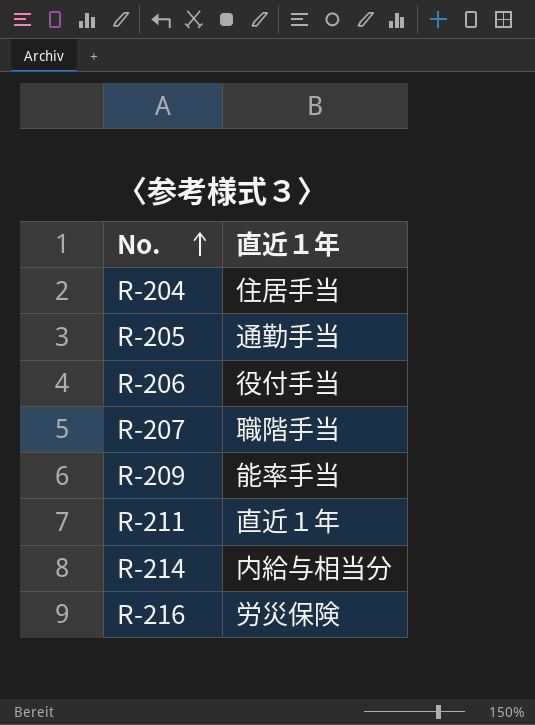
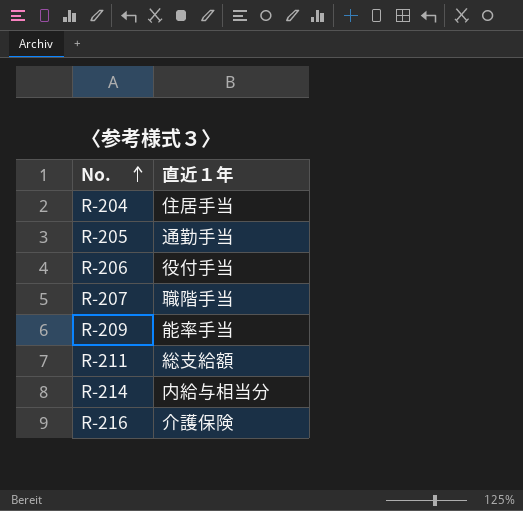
R-211 | 直近１年: 直近１年 -> 総支給額
R-216 | 直近１年: 労災保険 -> 介護保険

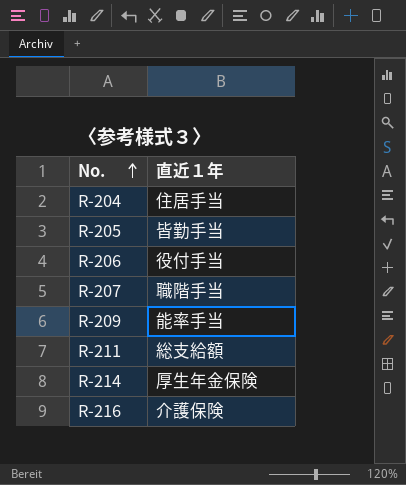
R-205 | 直近１年: 通勤手当 -> 皆勤手当
R-214 | 直近１年: 内給与相当分 -> 厚生年金保険

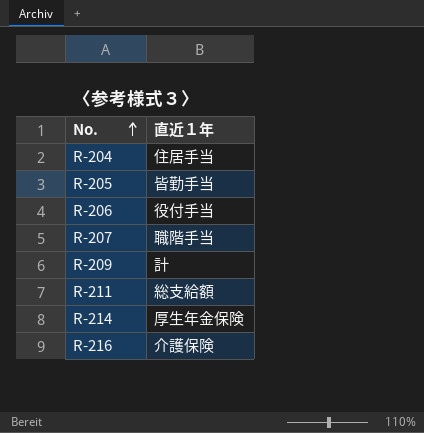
R-209 | 直近１年: 能率手当 -> 計

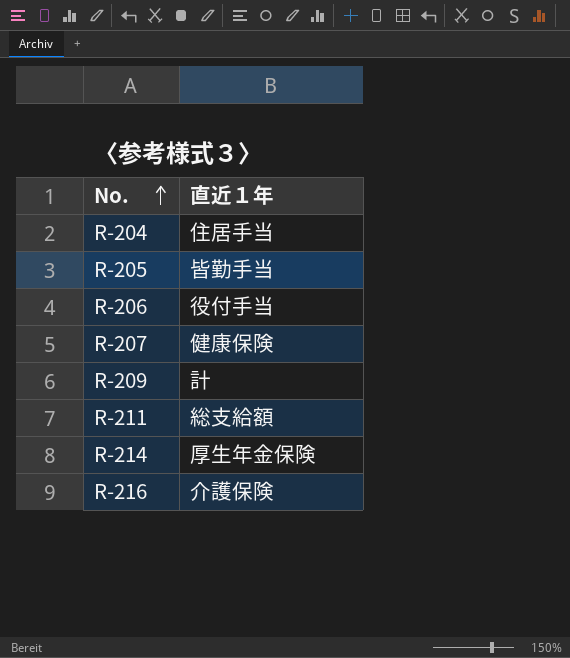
R-207 | 直近１年: 職階手当 -> 健康保険

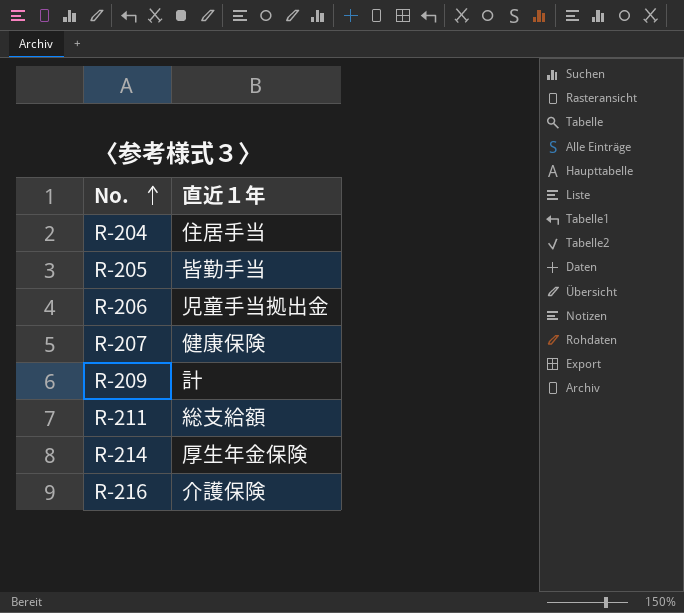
R-206 | 直近１年: 役付手当 -> 児童手当拠出金

